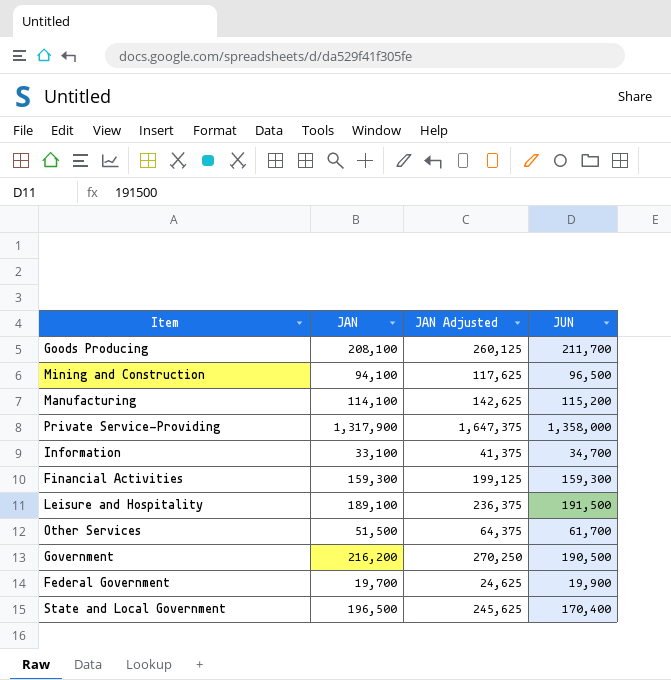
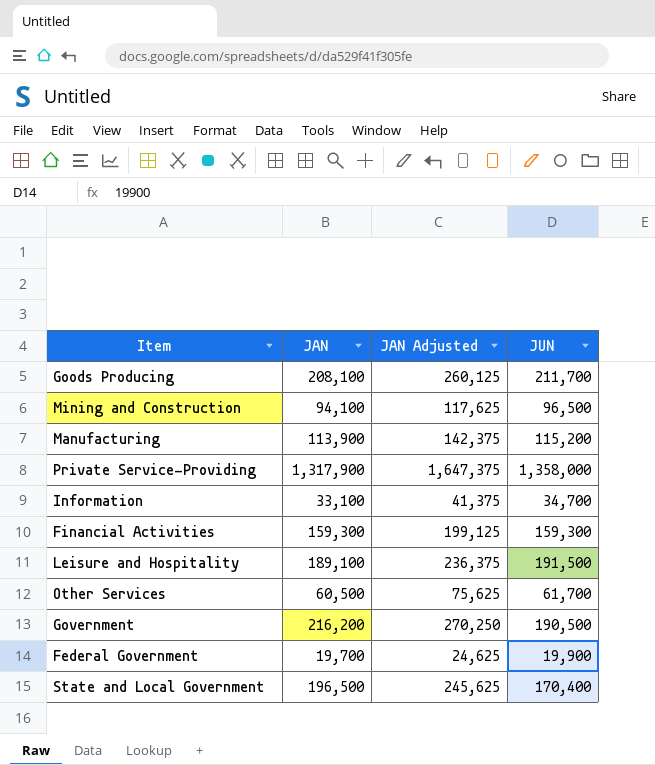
Manufacturing | JAN: 114,100 -> 113,900
Manufacturing | JAN Adjusted: 142,625 -> 142,375
Other Services | JAN: 51,500 -> 60,500
Other Services | JAN Adjusted: 64,375 -> 75,625

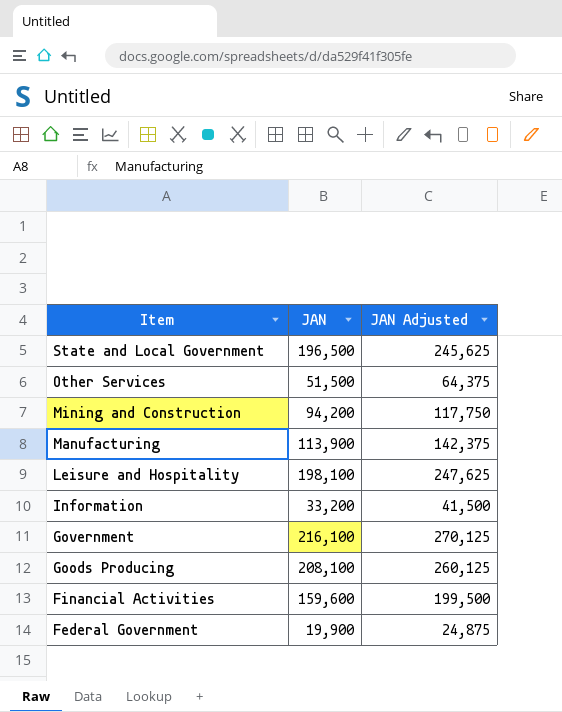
row order: none -> Item descending
column JUN | position: 4 -> none
row Private Service-Providing: 1,317,900 | 1,647,375 | 1,358,000 -> none
Other Services | JAN: 60,500 -> 51,500
Other Services | JAN Adjusted: 75,625 -> 64,375
Mining and Construction | JAN: 94,100 -> 94,200
Mining and Construction | JAN Adjusted: 117,625 -> 117,750
Leisure and Hospitality | JAN: 189,100 -> 198,100
Leisure and Hospitality | JAN Adjusted: 236,375 -> 247,625
Information | JAN: 33,100 -> 33,200
Information | JAN Adjusted: 41,375 -> 41,500
Government | JAN: 216,200 -> 216,100
Government | JAN Adjusted: 270,250 -> 270,125
Financial Activities | JAN: 159,300 -> 159,600
Financial Activities | JAN Adjusted: 199,125 -> 199,500
Federal Government | JAN: 19,700 -> 19,900
Federal Government | JAN Adjusted: 24,625 -> 24,875

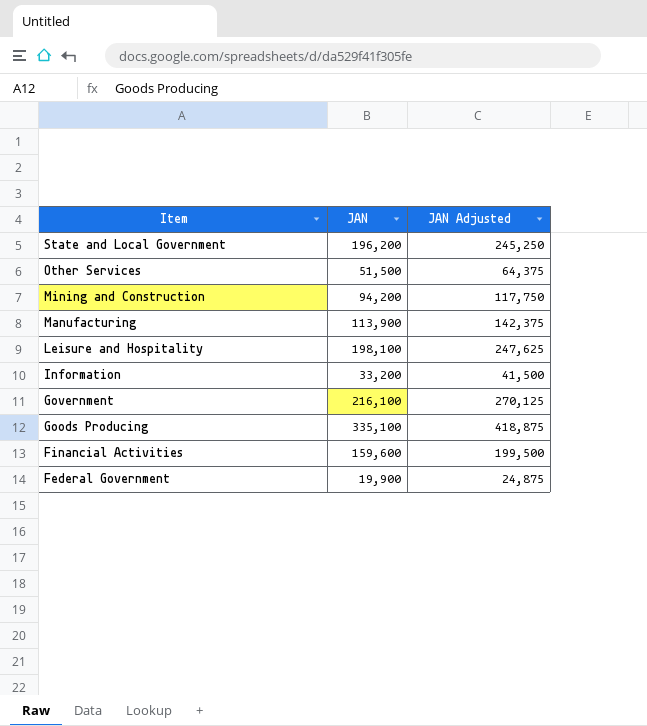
State and Local Government | JAN: 196,500 -> 196,200
State and Local Government | JAN Adjusted: 245,625 -> 245,250
Goods Producing | JAN: 208,100 -> 335,100
Goods Producing | JAN Adjusted: 260,125 -> 418,875

